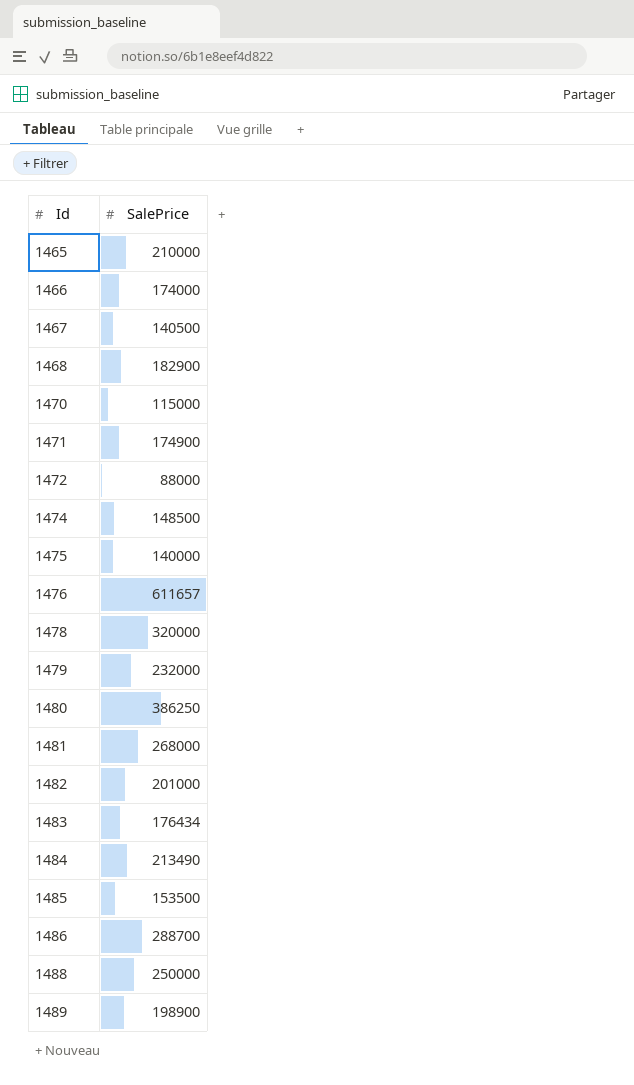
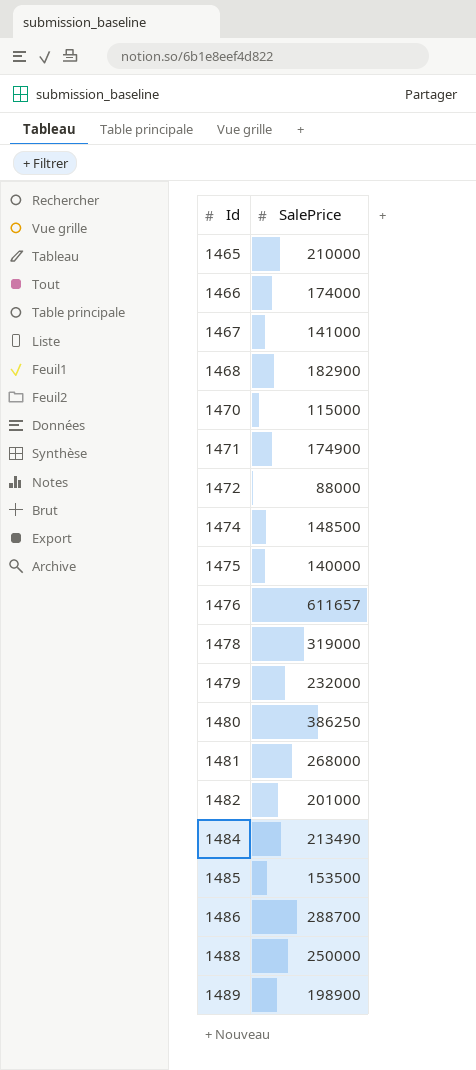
row 1483: 176434 -> none
1467 | SalePrice: 140500 -> 141000
1478 | SalePrice: 320000 -> 319000

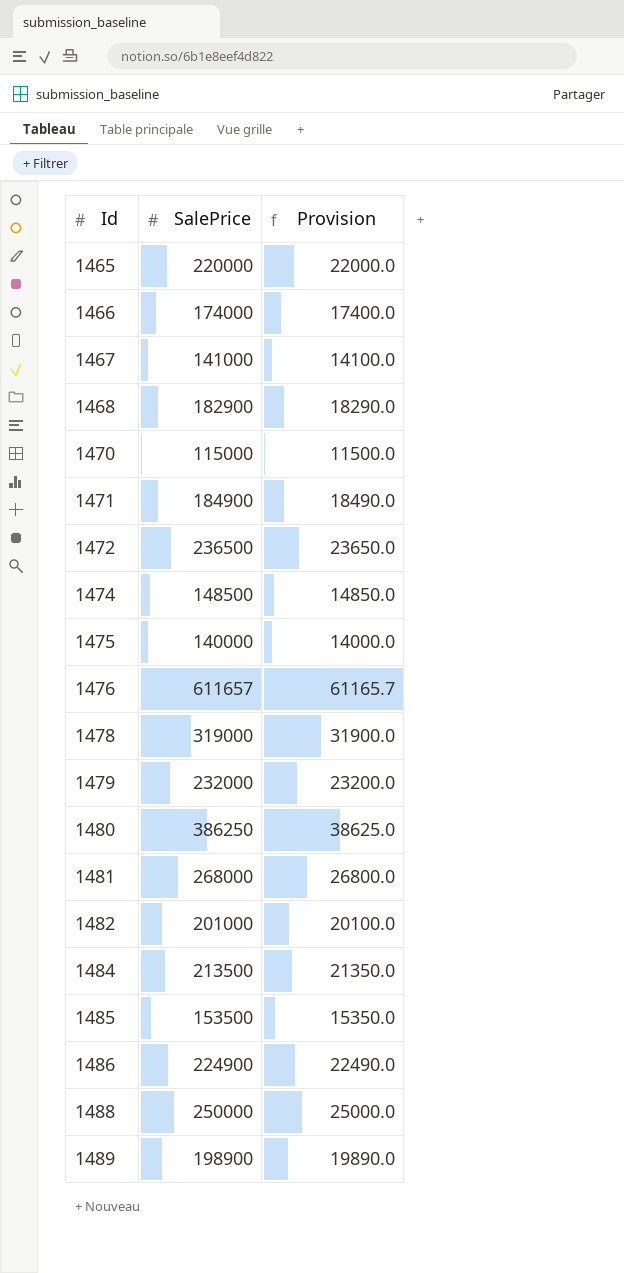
column Provision | formula: none -> [SalePrice] * 0.1
1465 | SalePrice: 210000 -> 220000
1471 | SalePrice: 174900 -> 184900
1472 | SalePrice: 88000 -> 236500
1484 | SalePrice: 213490 -> 213500
1486 | SalePrice: 288700 -> 224900

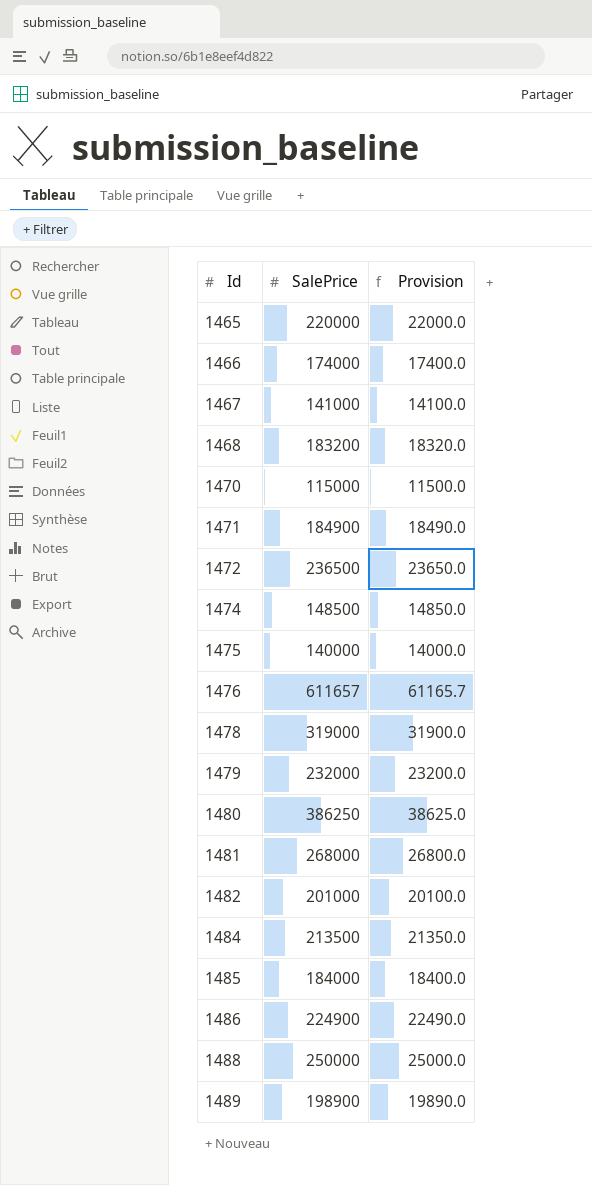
1468 | SalePrice: 182900 -> 183200
1468 | Provision: 18290.0 -> 18320.0
1485 | SalePrice: 153500 -> 184000
1485 | Provision: 15350.0 -> 18400.0

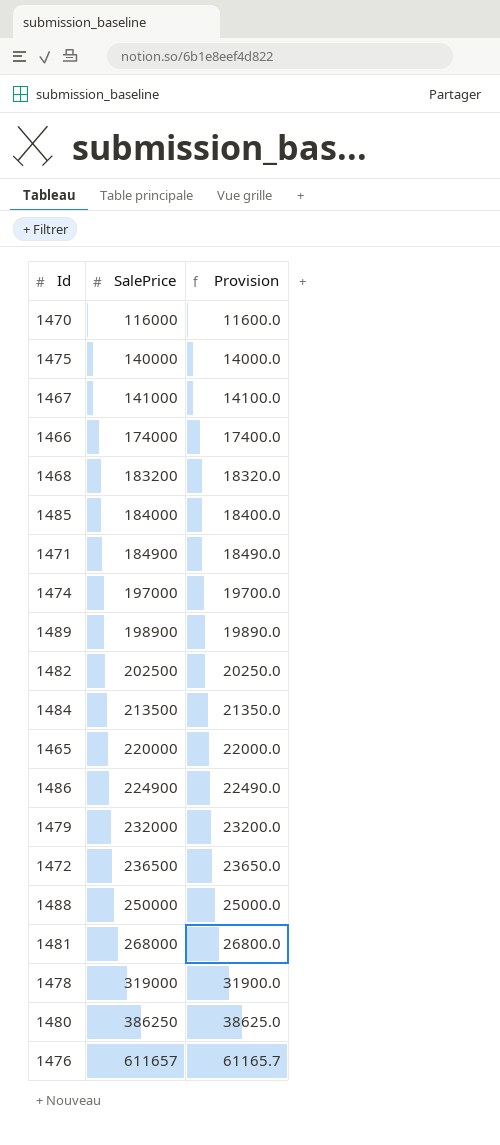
row order: Id ascending -> SalePrice ascending
1470 | SalePrice: 115000 -> 116000
1470 | Provision: 11500.0 -> 11600.0
1474 | SalePrice: 148500 -> 197000
1474 | Provision: 14850.0 -> 19700.0
1482 | SalePrice: 201000 -> 202500
1482 | Provision: 20100.0 -> 20250.0

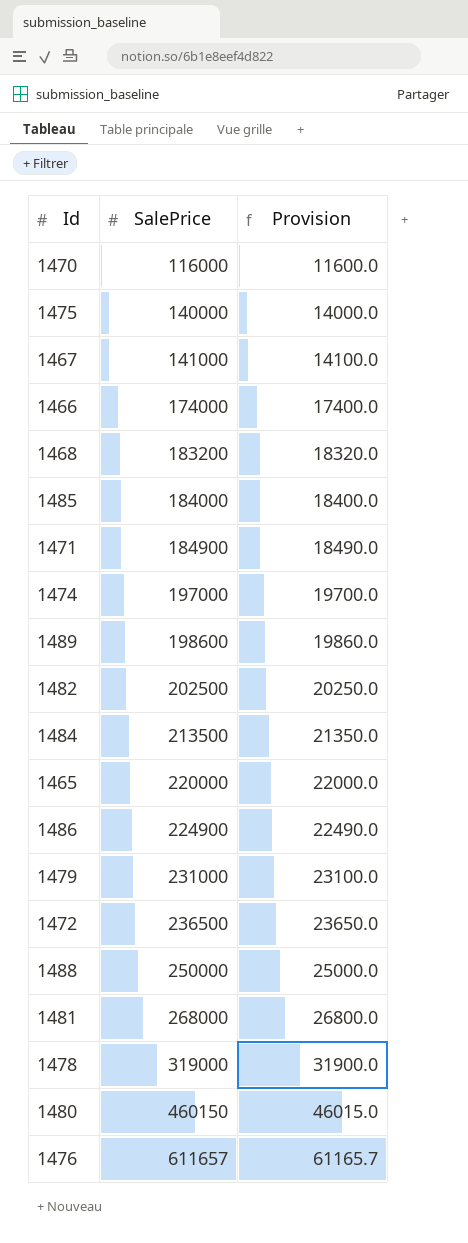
1489 | SalePrice: 198900 -> 198600
1489 | Provision: 19890.0 -> 19860.0
1479 | SalePrice: 232000 -> 231000
1479 | Provision: 23200.0 -> 23100.0
1480 | SalePrice: 386250 -> 460150
1480 | Provision: 38625.0 -> 46015.0

